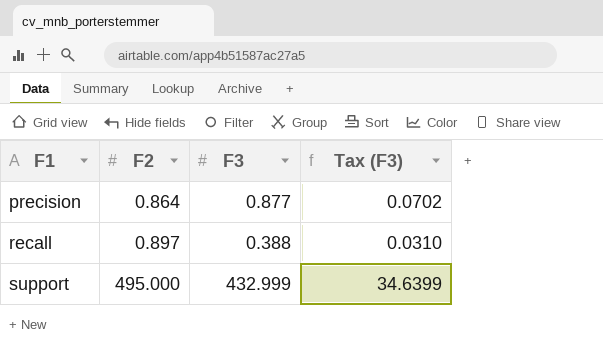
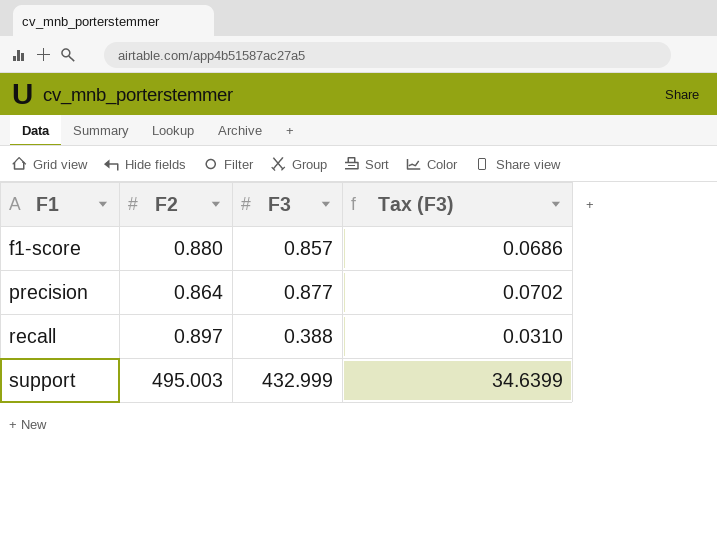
row f1-score: none -> 0.880 | 0.857 | 0.0686
support | F2: 495.000 -> 495.003

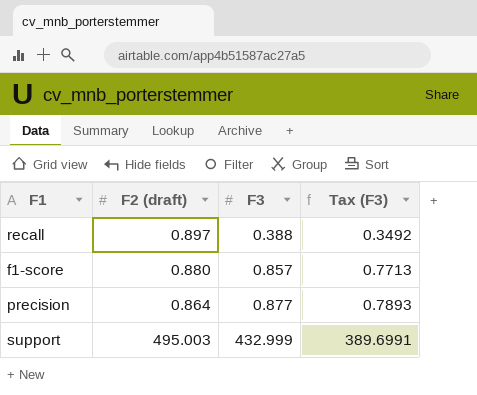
row order: F1 ascending -> F3 ascending
column name: F2 -> F2 (draft)
column Tax (F3) | formula: [F3] * 0.08 -> [F3] * 0.9

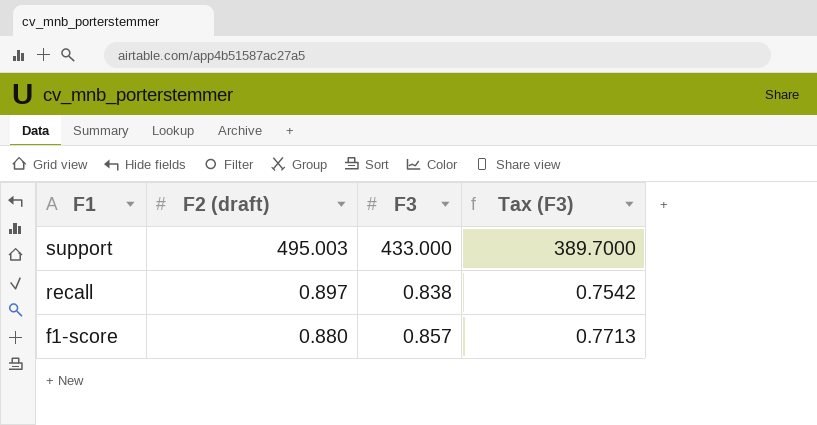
row order: F3 ascending -> F1 descending
row precision: 0.864 | 0.877 | 0.7893 -> none
support | F3: 432.999 -> 433.000
support | Tax (F3): 389.6991 -> 389.7000
recall | F3: 0.388 -> 0.838
recall | Tax (F3): 0.3492 -> 0.7542

